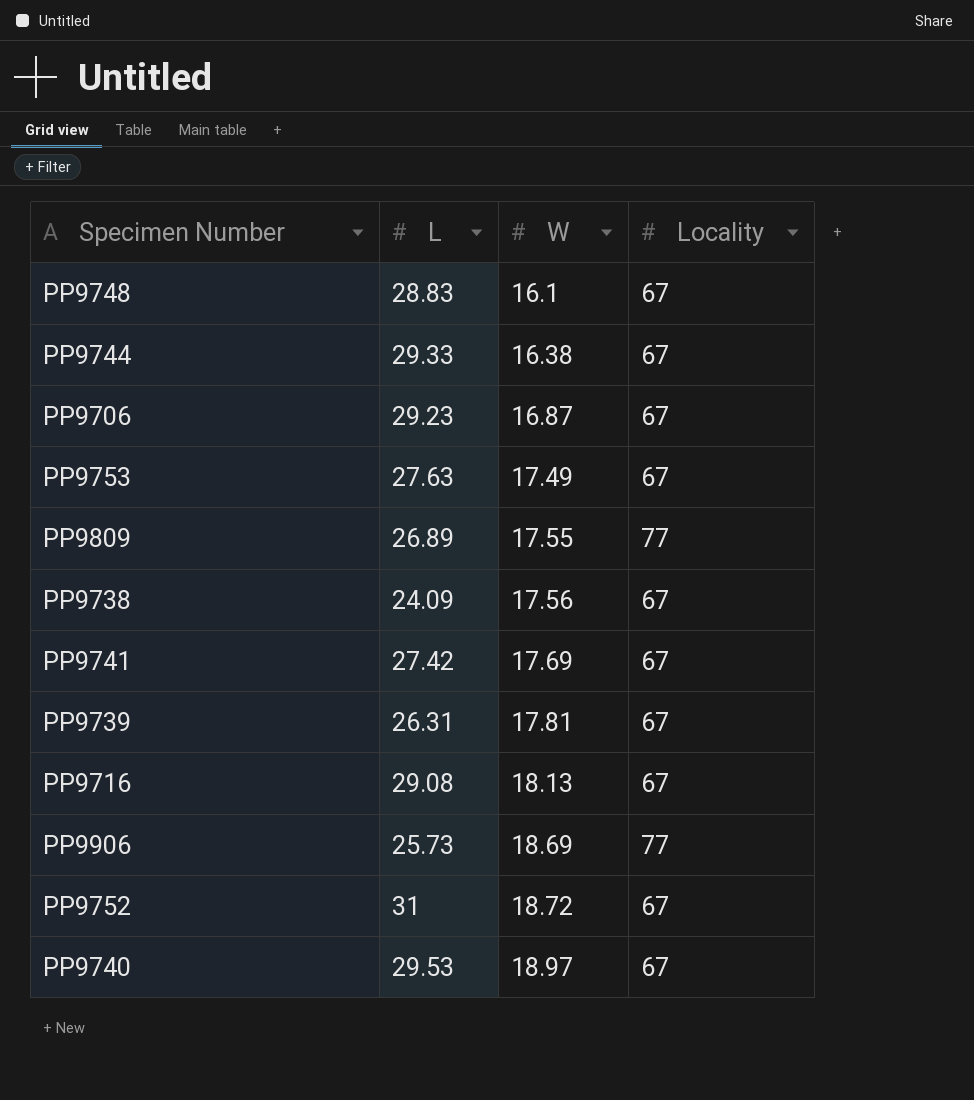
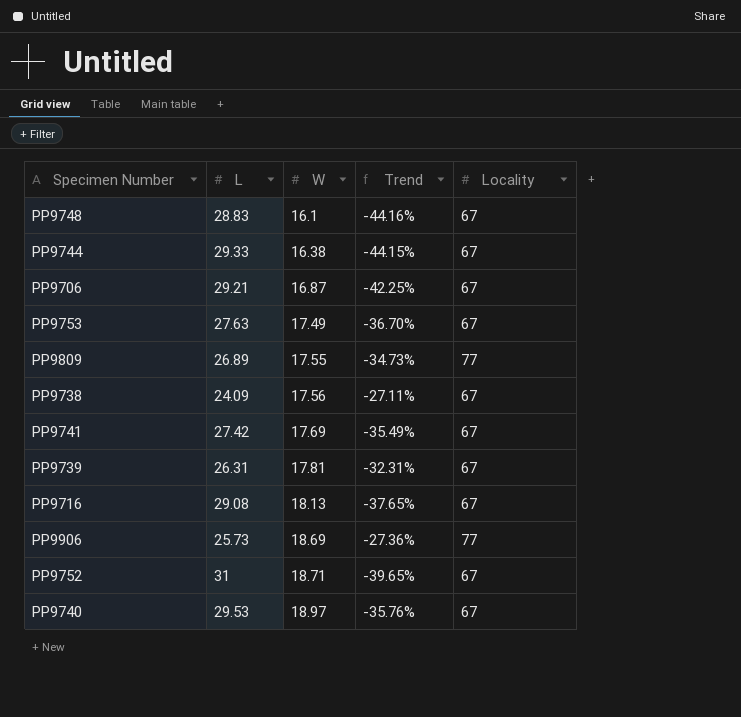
column Trend | formula: none -> ([W] - [L]) / [L]
PP9706 | L: 29.23 -> 29.21
PP9752 | W: 18.72 -> 18.71

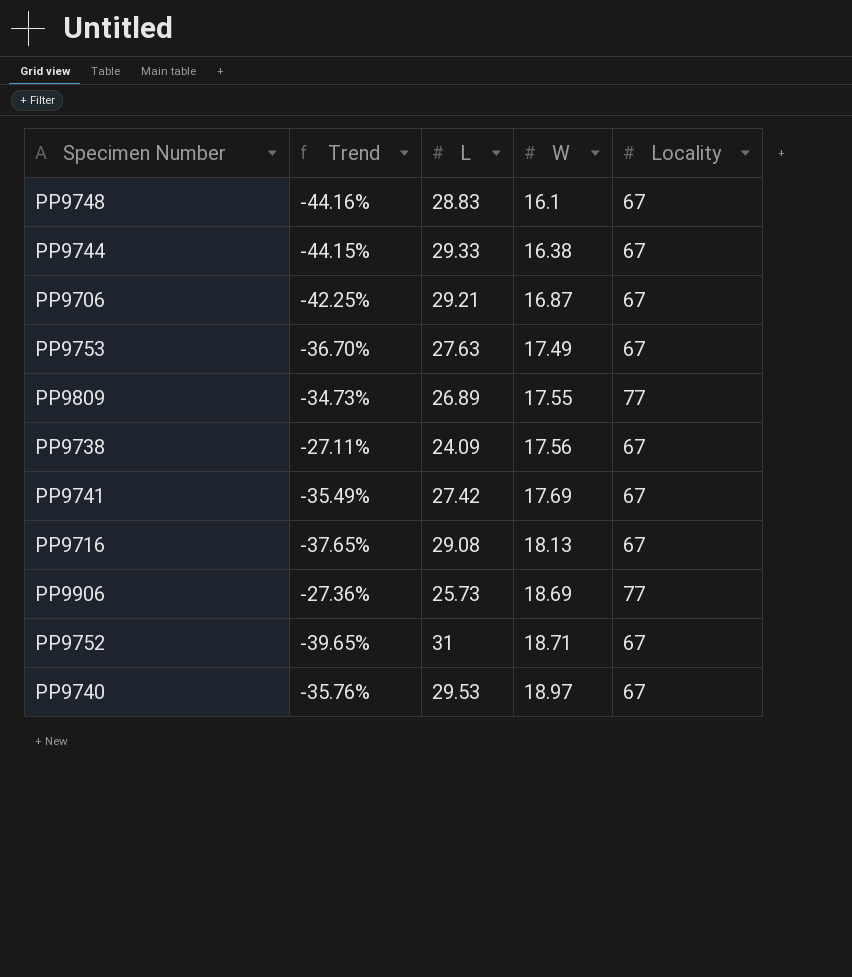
column Trend | position: 4 -> 2
row PP9739: 26.31 | 17.81 | -32.31% | 67 -> none

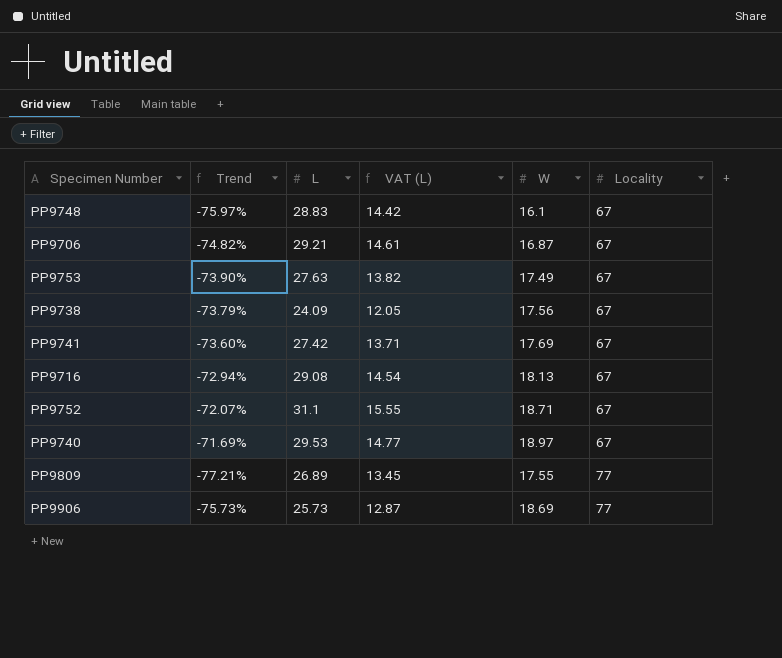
row order: W ascending -> Locality ascending
column Trend | formula: ([W] - [L]) / [L] -> ([W] - [Locality]) / [Locality]
column VAT (L) | formula: none -> [L] * 0.5
row PP9744: -44.15% | 29.33 | 16.38 | 67 -> none
PP9752 | L: 31 -> 31.1

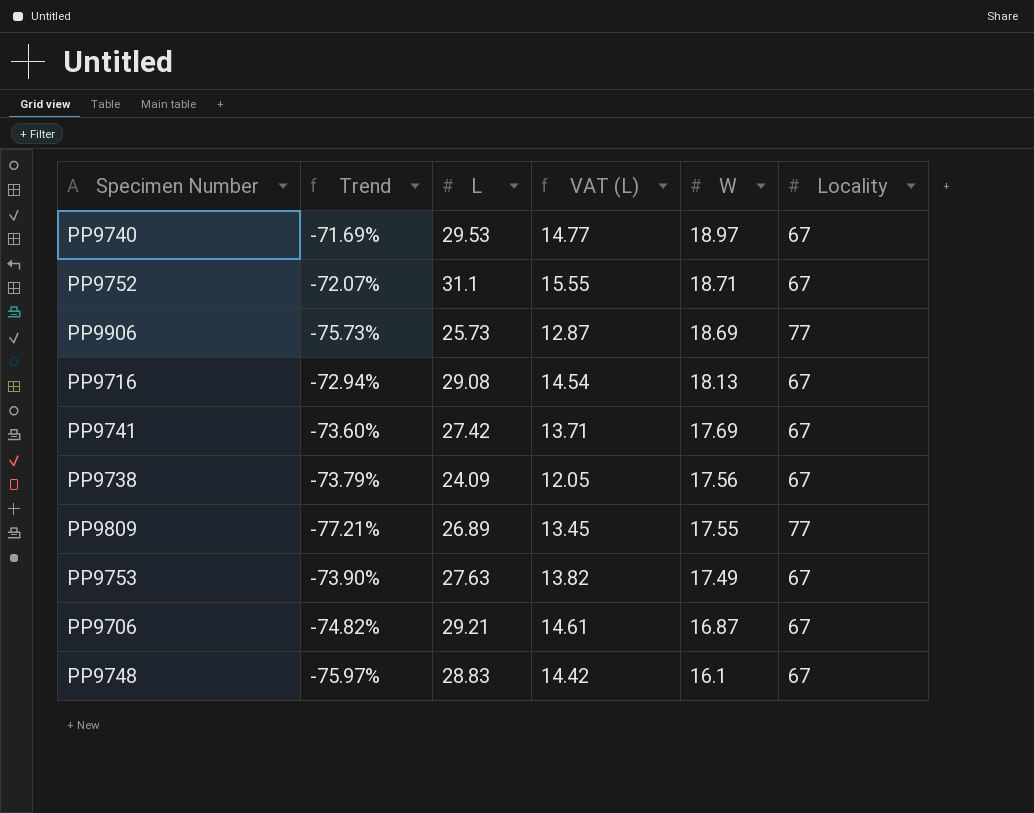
row order: Locality ascending -> W descending

